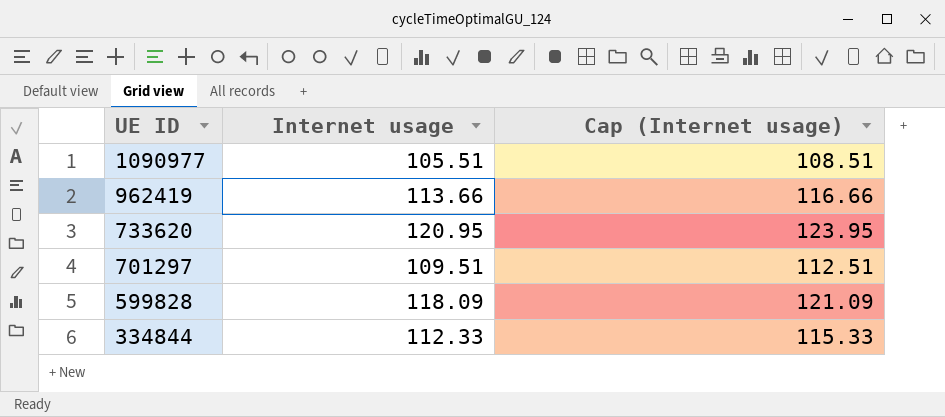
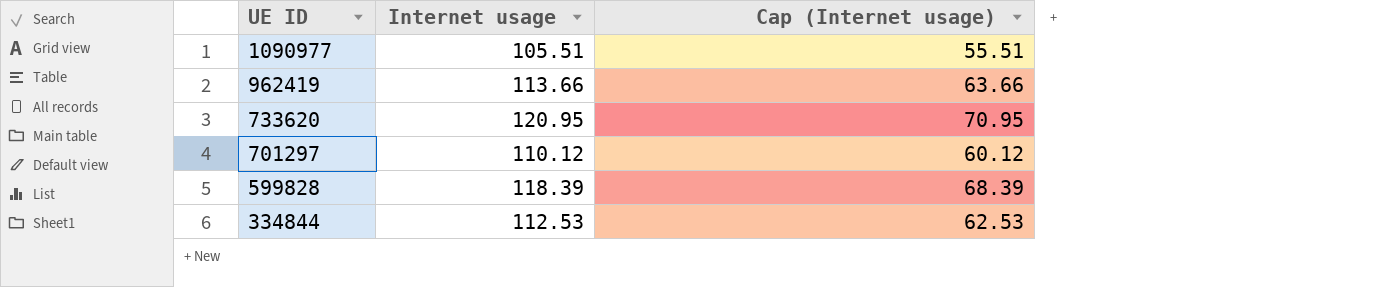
column Cap (Internet usage) | formula: [Internet usage] + 3 -> [Internet usage] - 50
701297 | Internet usage: 109.51 -> 110.12
599828 | Internet usage: 118.09 -> 118.39
334844 | Internet usage: 112.33 -> 112.53

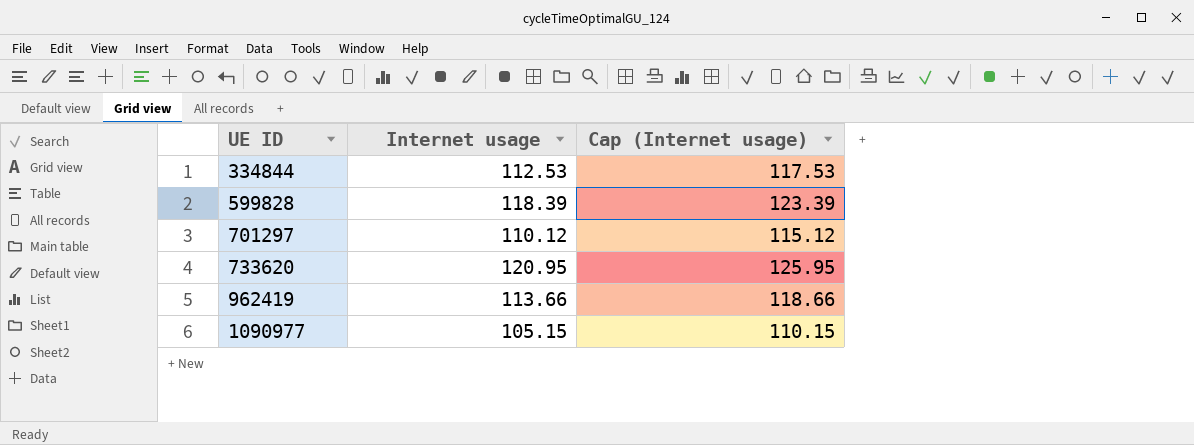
row order: UE ID descending -> UE ID ascending
column Cap (Internet usage) | formula: [Internet usage] - 50 -> [Internet usage] + 5
1090977 | Internet usage: 105.51 -> 105.15

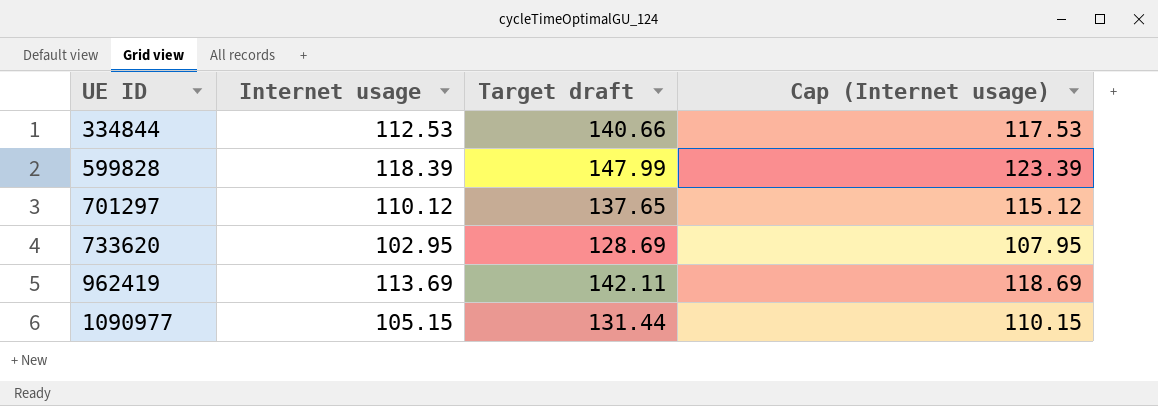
column Target draft | formula: none -> [Internet usage] * 1.25
733620 | Internet usage: 120.95 -> 102.95
733620 | Cap (Internet usage): 125.95 -> 107.95
962419 | Internet usage: 113.66 -> 113.69
962419 | Cap (Internet usage): 118.66 -> 118.69

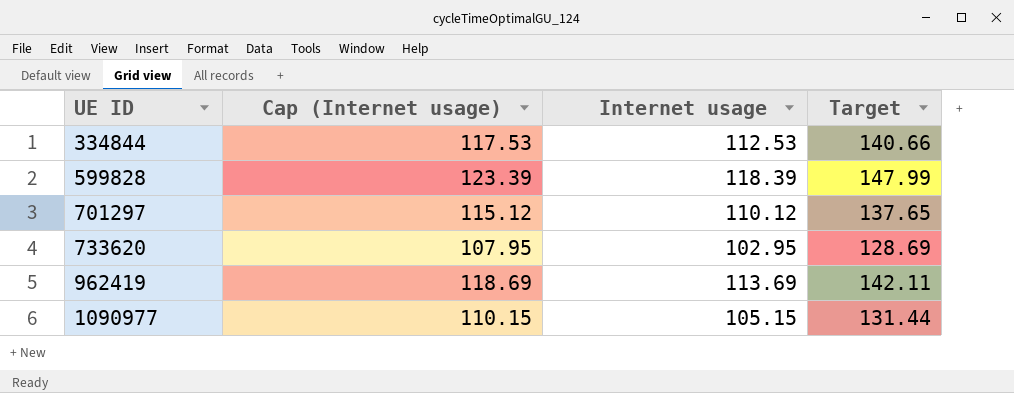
column Cap (Internet usage) | position: 4 -> 2
column name: Target draft -> Target

